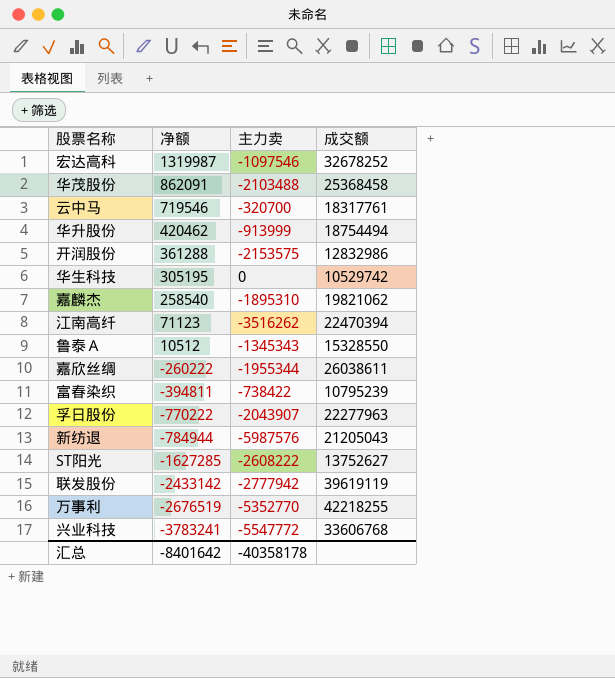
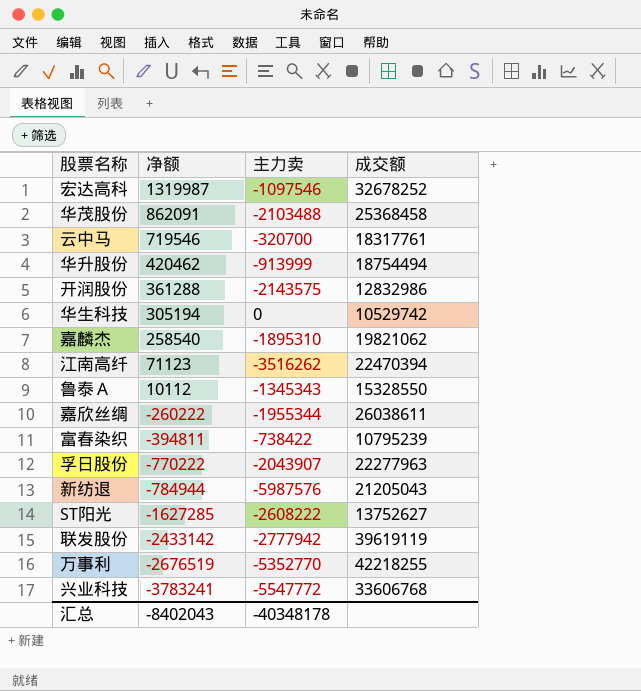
开润股份 | 主力卖: -2153575 -> -2143575
华生科技 | 净额: 305195 -> 305194
鲁泰Ａ | 净额: 10512 -> 10112
汇总 | 净额: -8401642 -> -8402043
汇总 | 主力卖: -40358178 -> -40348178

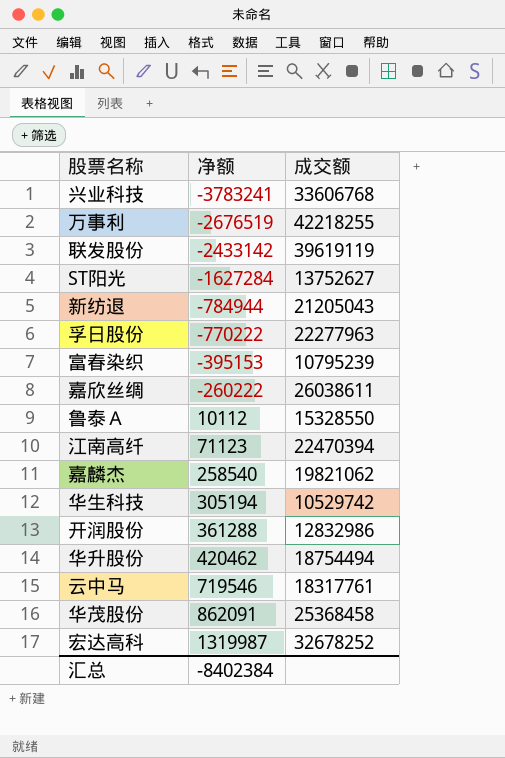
row order: 净额 descending -> 净额 ascending
column 主力卖 | position: 3 -> none
ST阳光 | 净额: -1627285 -> -1627284
富春染织 | 净额: -394811 -> -395153
汇总 | 净额: -8402043 -> -8402384

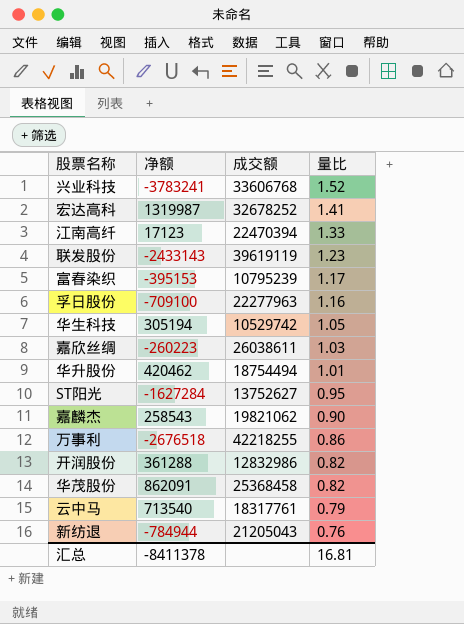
row order: 净额 ascending -> 量比 descending
column 量比 | position: none -> 4
row 鲁泰Ａ: 10112 | 15328550 -> none
江南高纤 | 净额: 71123 -> 17123
联发股份 | 净额: -2433142 -> -2433143
孚日股份 | 净额: -770222 -> -709100
嘉欣丝绸 | 净额: -260222 -> -260223
嘉麟杰 | 净额: 258540 -> 258543
万事利 | 净额: -2676519 -> -2676518
云中马 | 净额: 719546 -> 713540
汇总 | 净额: -8402384 -> -8411378

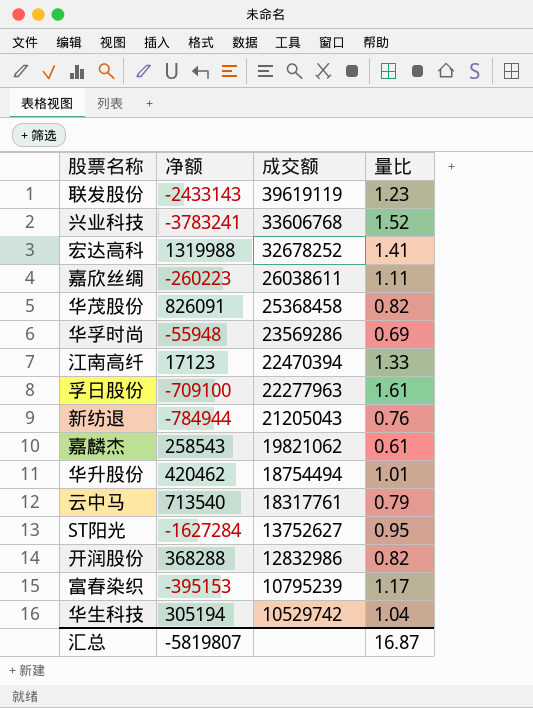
row order: 量比 descending -> 成交额 descending
row 万事利: -2676518 | 42218255 | 0.86 -> none
宏达高科 | 净额: 1319987 -> 1319988
嘉欣丝绸 | 量比: 1.03 -> 1.11
华茂股份 | 净额: 862091 -> 826091
row 华孚时尚: none -> -55948 | 23569286 | 0.69
孚日股份 | 量比: 1.16 -> 1.61
嘉麟杰 | 量比: 0.90 -> 0.61
开润股份 | 净额: 361288 -> 368288
华生科技 | 量比: 1.05 -> 1.04
汇总 | 净额: -8411378 -> -5819807
汇总 | 量比: 16.81 -> 16.87

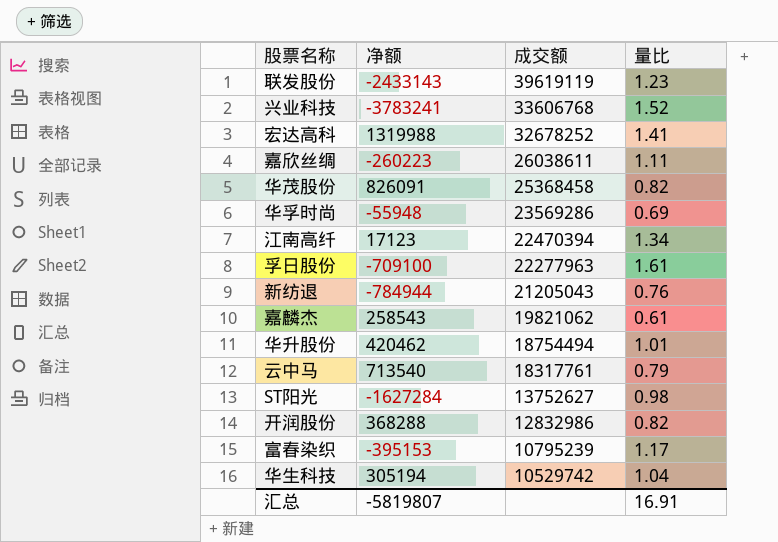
江南高纤 | 量比: 1.33 -> 1.34
ST阳光 | 量比: 0.95 -> 0.98
汇总 | 量比: 16.87 -> 16.91

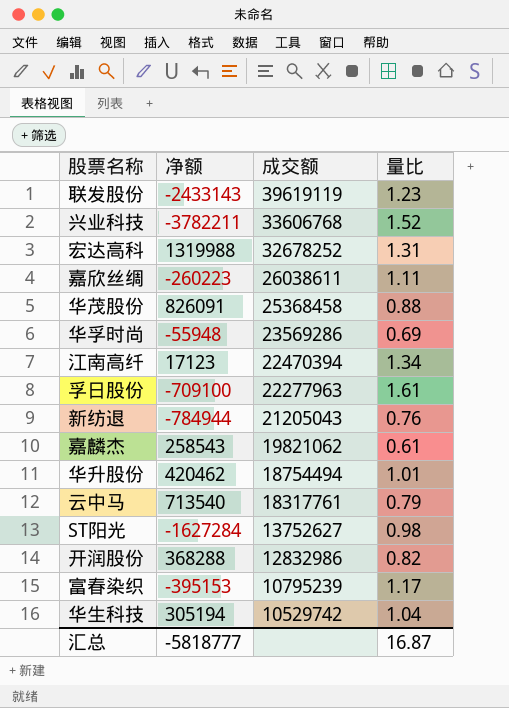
兴业科技 | 净额: -3783241 -> -3782211
宏达高科 | 量比: 1.41 -> 1.31
华茂股份 | 量比: 0.82 -> 0.88
汇总 | 净额: -5819807 -> -5818777
汇总 | 量比: 16.91 -> 16.87

